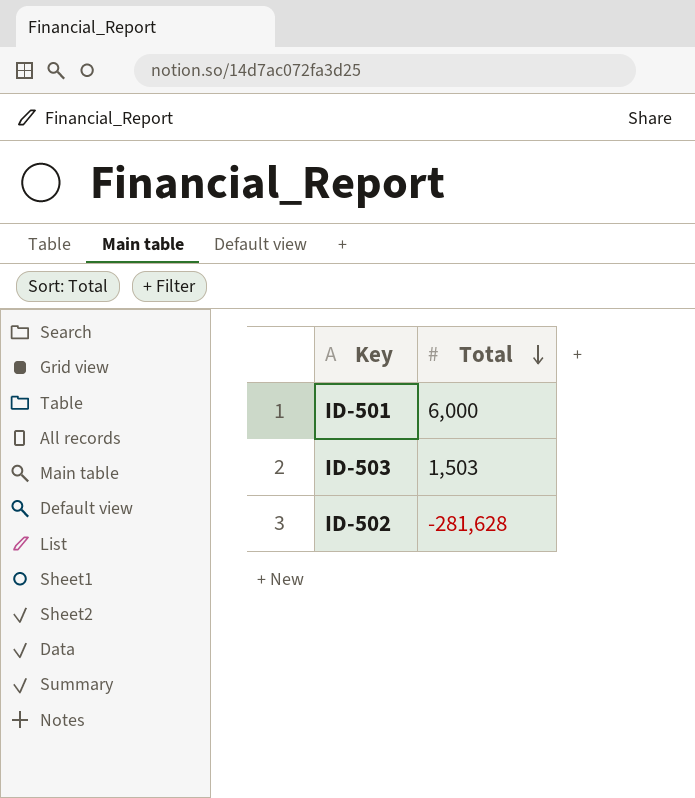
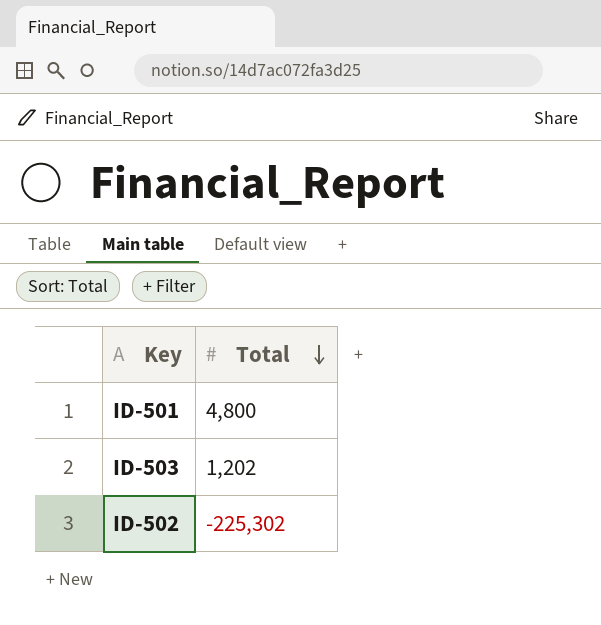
ID-501 | Total: 6,000 -> 4,800
ID-503 | Total: 1,503 -> 1,202
ID-502 | Total: -281,628 -> -225,302

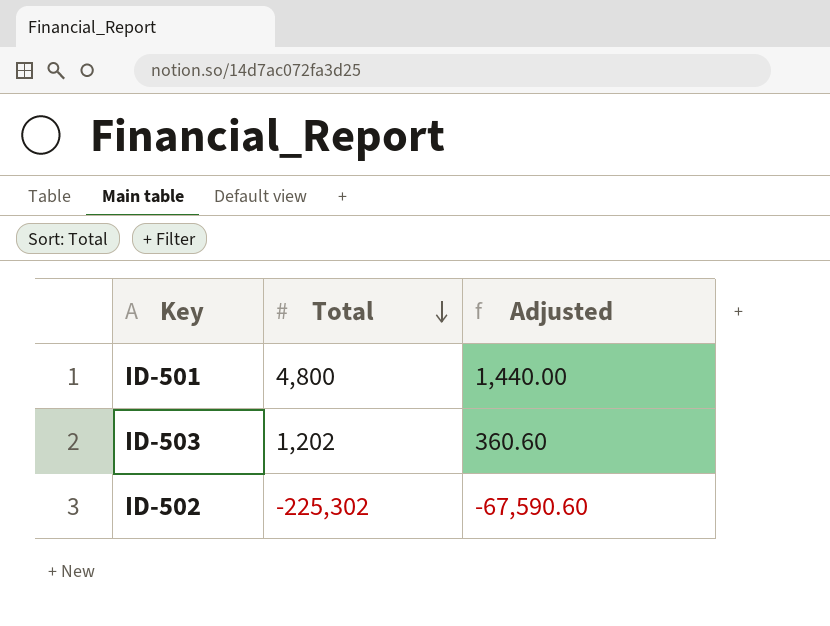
column Adjusted | formula: none -> [Total] * 0.3

